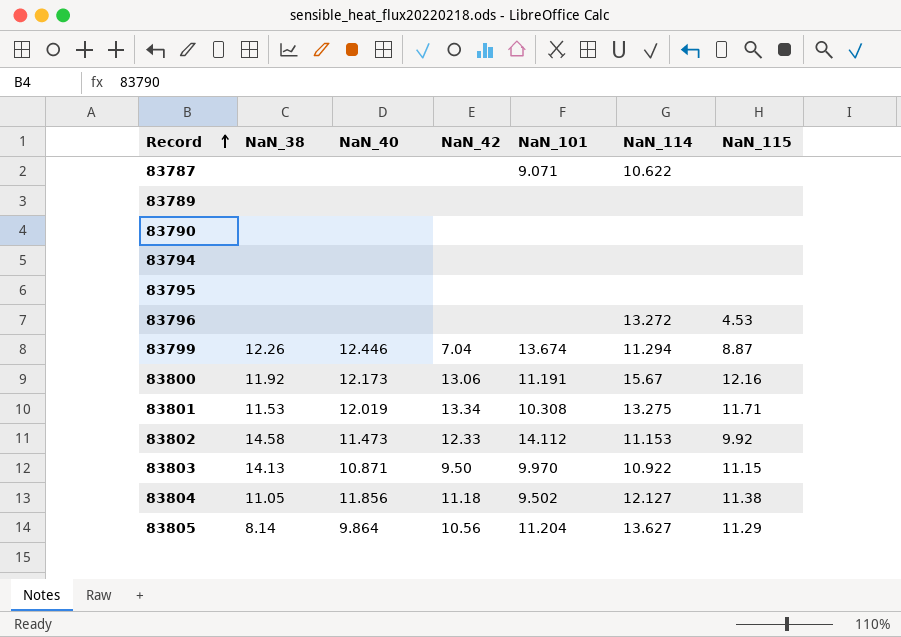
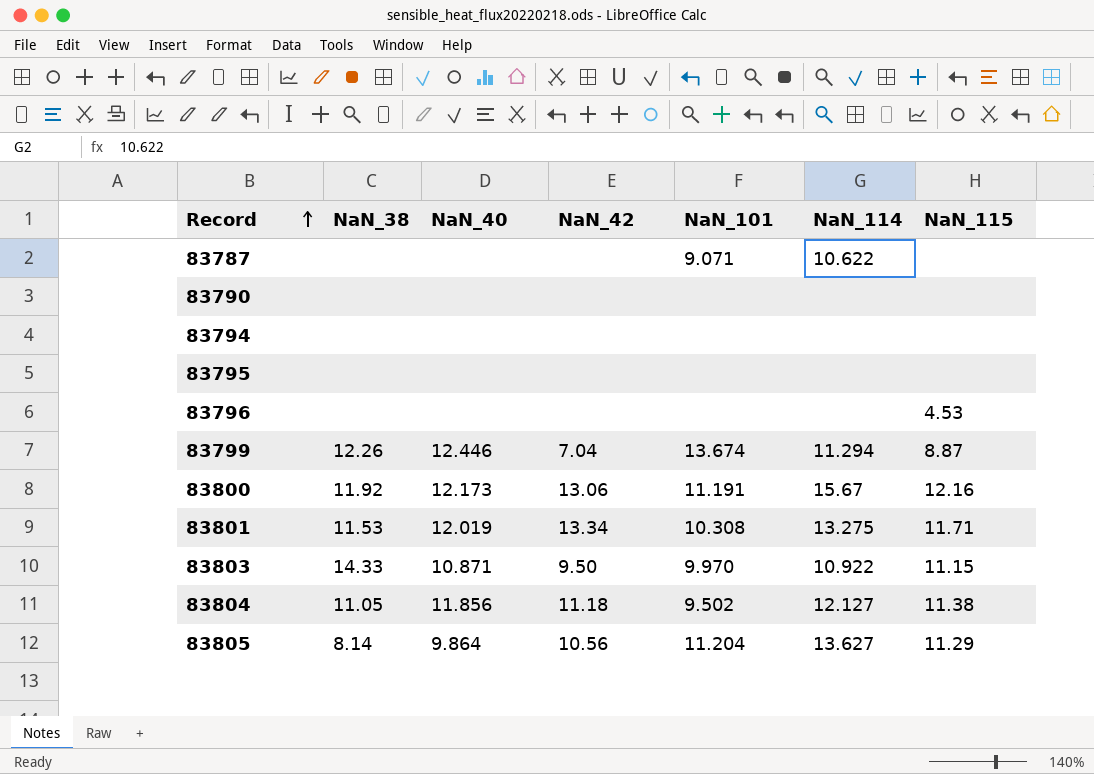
row 83789: none | none | none | none | none | none -> none
row 83802: 14.58 | 11.473 | 12.33 | 14.112 | 11.153 | 9.92 -> none
83796 | NaN_114: 13.272 -> none
83803 | NaN_38: 14.13 -> 14.33

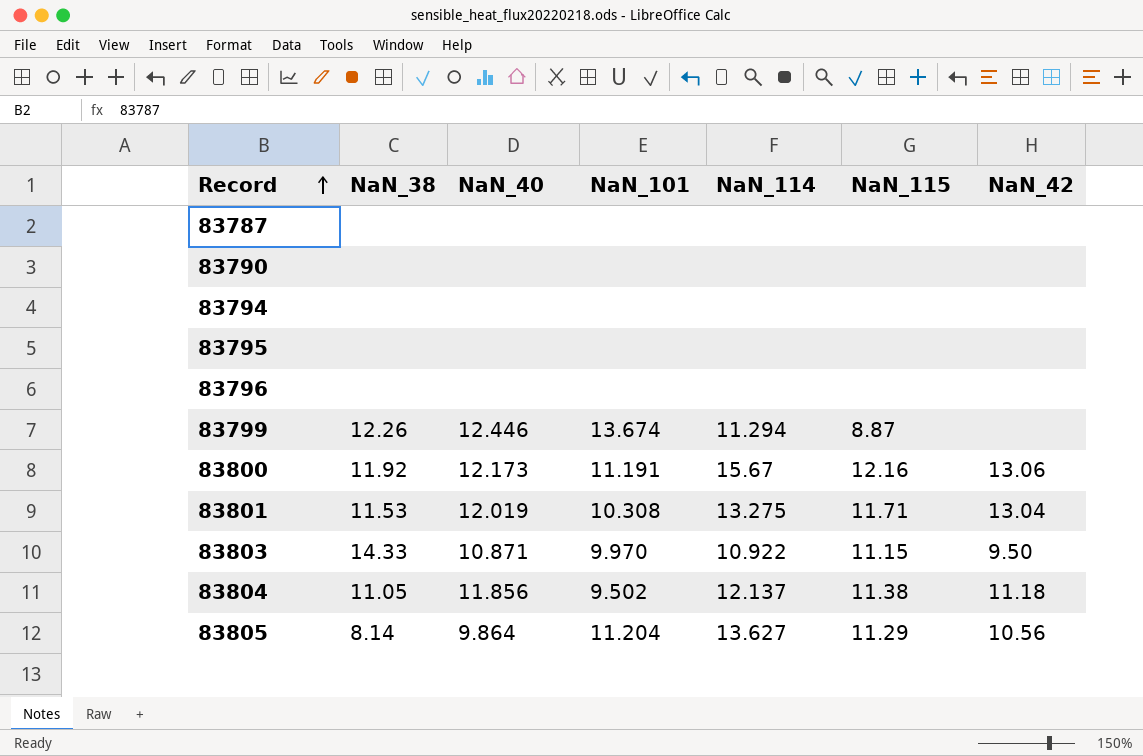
column NaN_42 | position: 4 -> 7
83787 | NaN_101: 9.071 -> none
83787 | NaN_114: 10.622 -> none
83796 | NaN_115: 4.53 -> none
83799 | NaN_42: 7.04 -> none
83801 | NaN_42: 13.34 -> 13.04
83804 | NaN_114: 12.127 -> 12.137

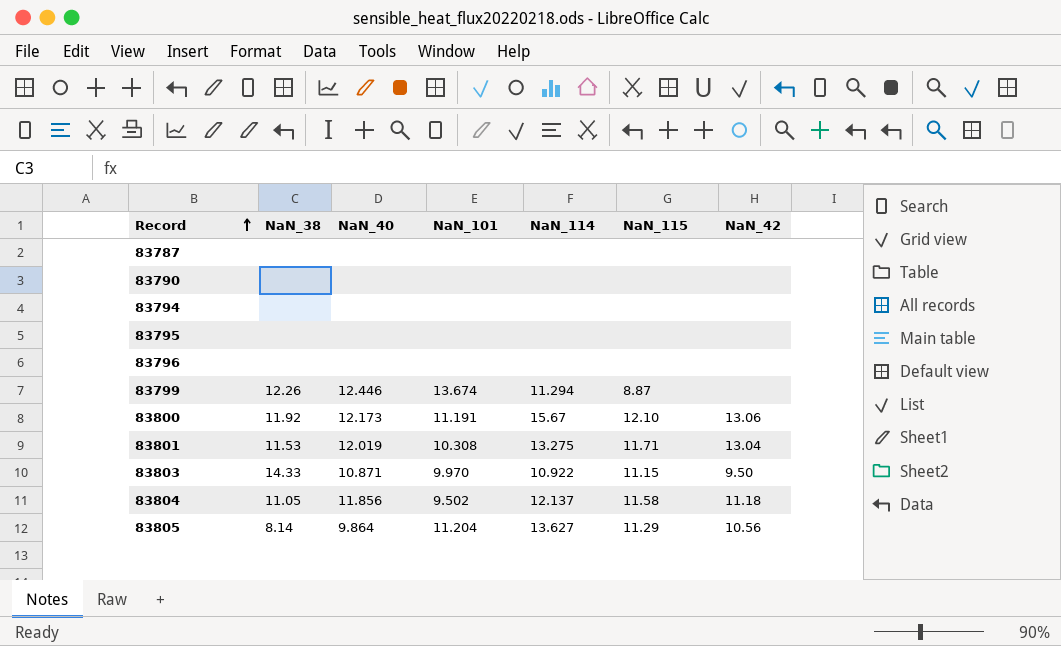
83800 | NaN_115: 12.16 -> 12.10
83804 | NaN_115: 11.38 -> 11.58

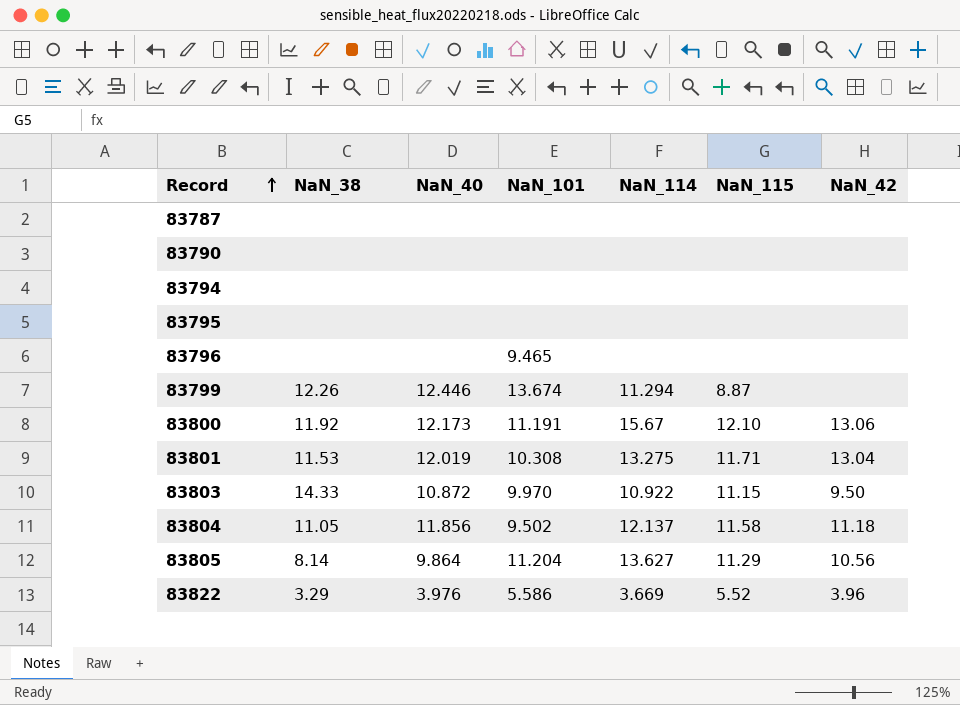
83796 | NaN_101: none -> 9.465
83803 | NaN_40: 10.871 -> 10.872
row 83822: none -> 3.29 | 3.976 | 5.586 | 3.669 | 5.52 | 3.96

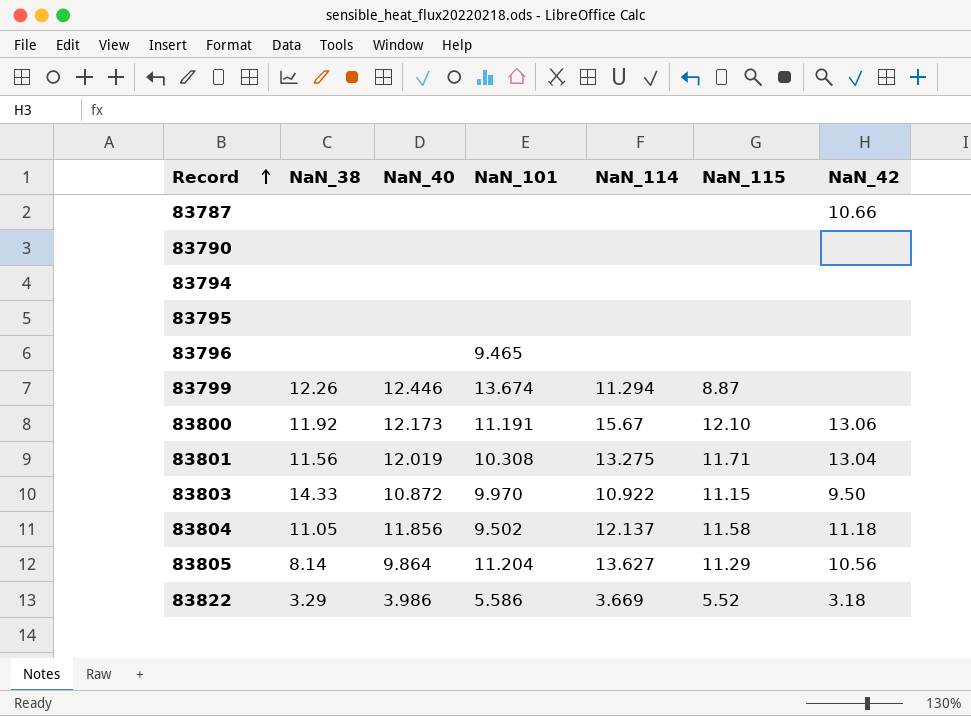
83787 | NaN_42: none -> 10.66
83801 | NaN_38: 11.53 -> 11.56
83822 | NaN_40: 3.976 -> 3.986
83822 | NaN_42: 3.96 -> 3.18

